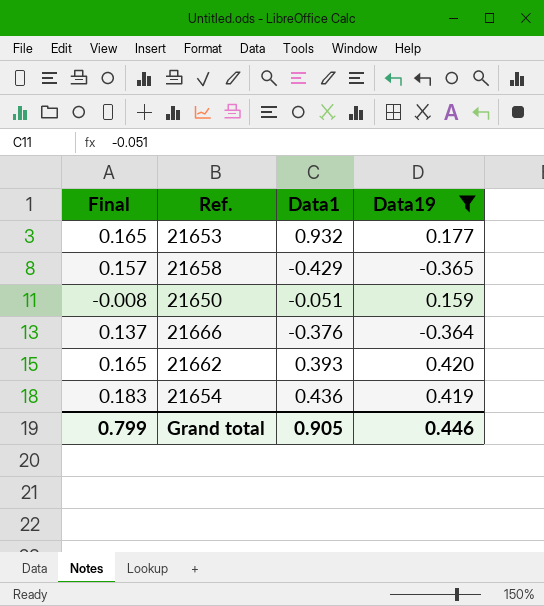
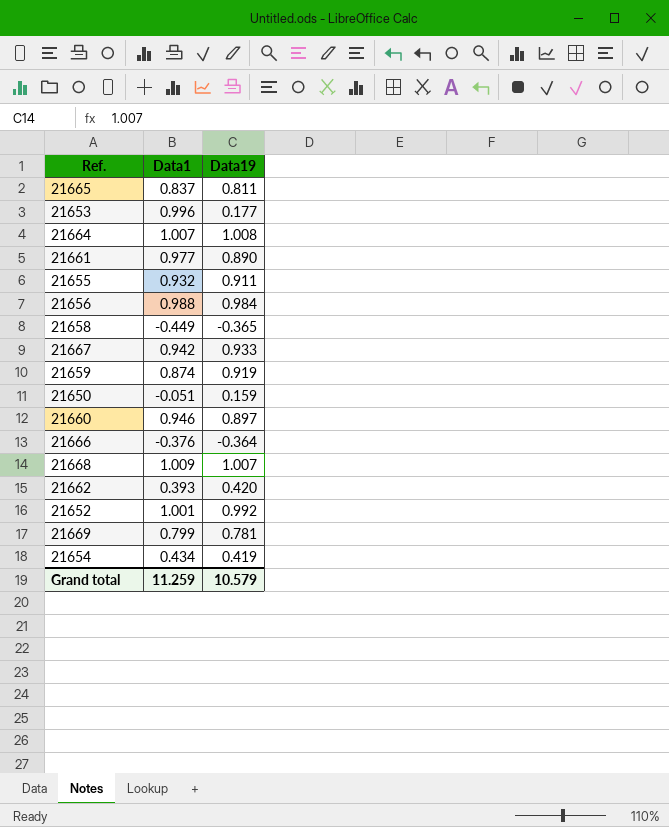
filter: Data19 <= 0.420 -> none
column Final | formula: [Data1] * [Data19] -> none
21653 | Data1: 0.932 -> 0.996
21658 | Data1: -0.429 -> -0.449
21654 | Data1: 0.436 -> 0.434
Grand total | Data1: 0.905 -> 11.259
Grand total | Data19: 0.446 -> 10.579

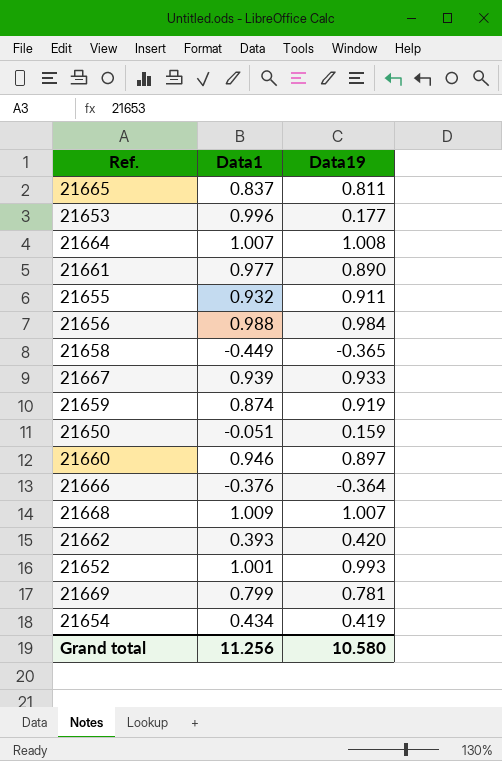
21667 | Data1: 0.942 -> 0.939
21652 | Data19: 0.992 -> 0.993
Grand total | Data1: 11.259 -> 11.256
Grand total | Data19: 10.579 -> 10.580

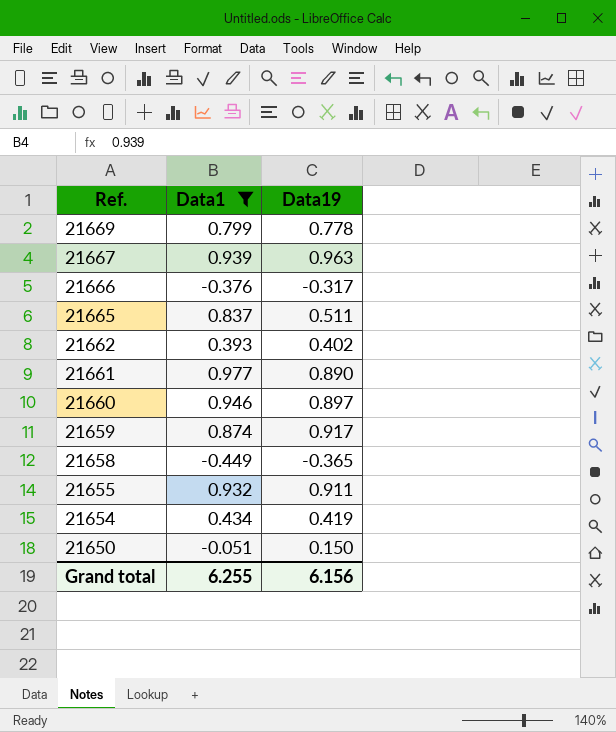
filter: none -> Data1 <= 0.977
row order: none -> Ref. descending
21669 | Data19: 0.781 -> 0.778
21667 | Data19: 0.933 -> 0.963
21666 | Data19: -0.364 -> -0.317
21665 | Data19: 0.811 -> 0.511
21662 | Data19: 0.420 -> 0.402
21659 | Data19: 0.919 -> 0.917
21650 | Data19: 0.159 -> 0.150
Grand total | Data1: 11.256 -> 6.255
Grand total | Data19: 10.580 -> 6.156

